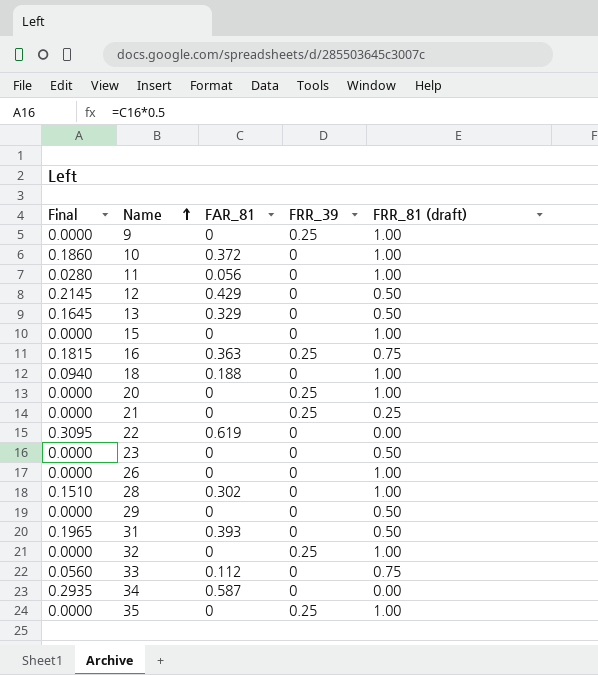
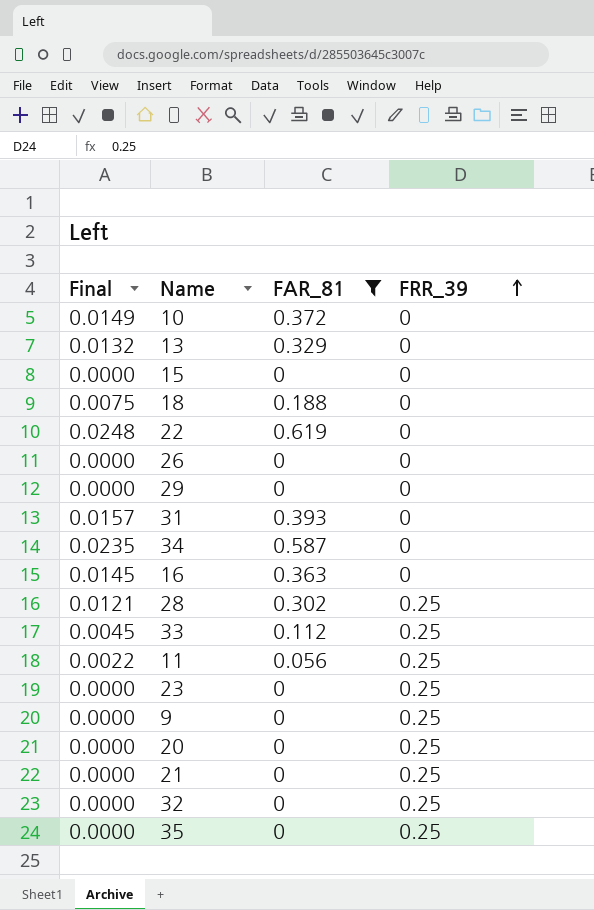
filter: none -> FAR_81 != 0.429
row order: Name ascending -> FRR_39 ascending
column FRR_81 (draft) | position: 5 -> none
column Final | formula: [FAR_81] * 0.5 -> [FAR_81] * 0.04
16 | FRR_39: 0.25 -> 0
28 | FRR_39: 0 -> 0.25
33 | FRR_39: 0 -> 0.25
11 | FRR_39: 0 -> 0.25
23 | FRR_39: 0 -> 0.25

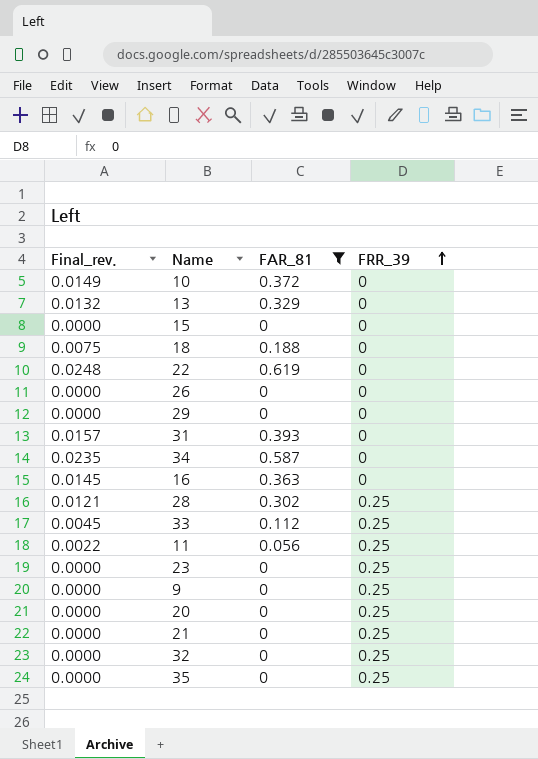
column name: Final -> Final_rev.

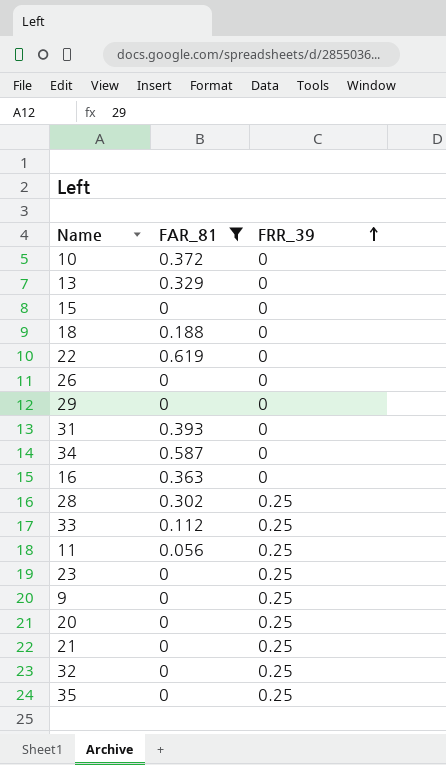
column Final_rev. | formula: [FAR_81] * 0.04 -> none

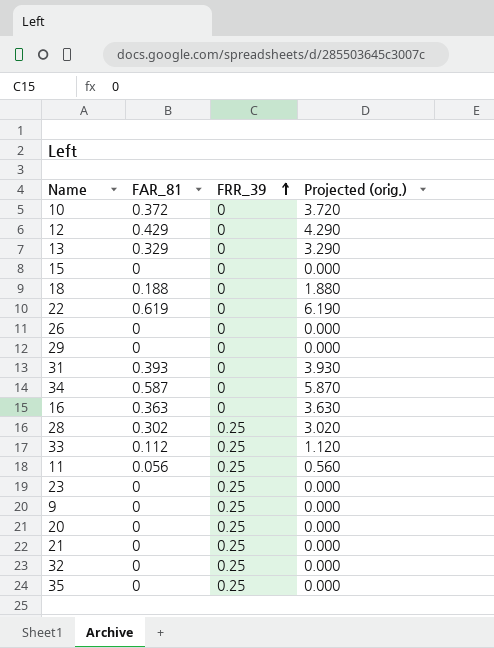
filter: FAR_81 != 0.429 -> none
column Projected (orig.) | formula: none -> [FAR_81] * 10

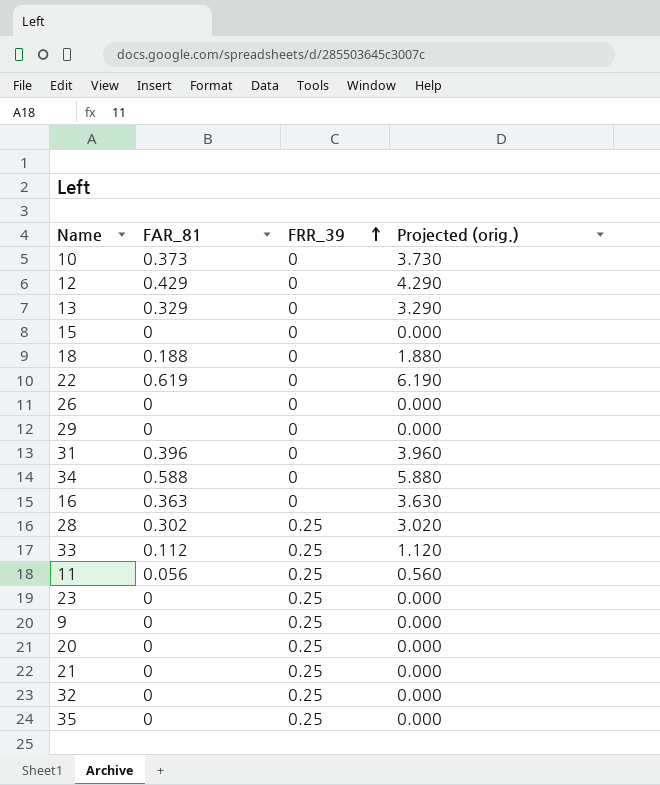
10 | FAR_81: 0.372 -> 0.373
10 | Projected (orig.): 3.720 -> 3.730
31 | FAR_81: 0.393 -> 0.396
31 | Projected (orig.): 3.930 -> 3.960
34 | FAR_81: 0.587 -> 0.588
34 | Projected (orig.): 5.870 -> 5.880

